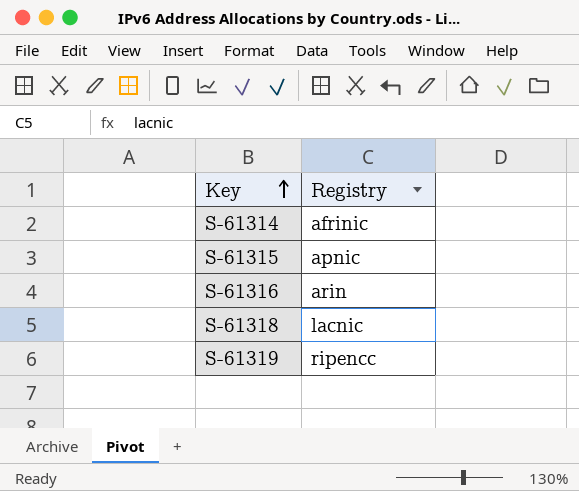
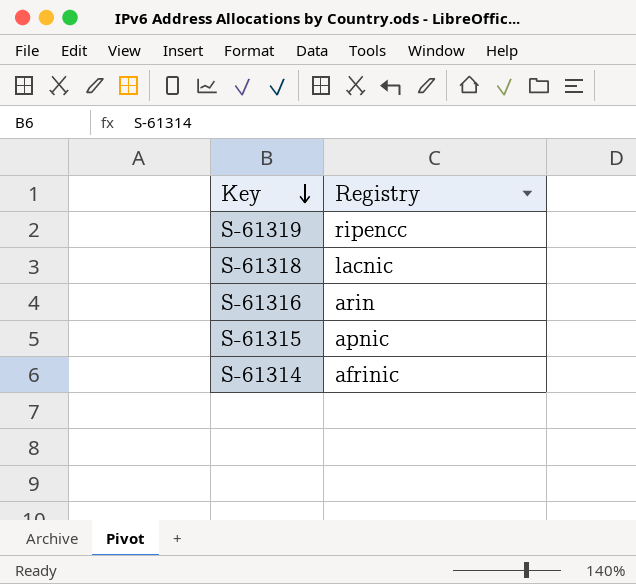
row order: Key ascending -> Key descending

